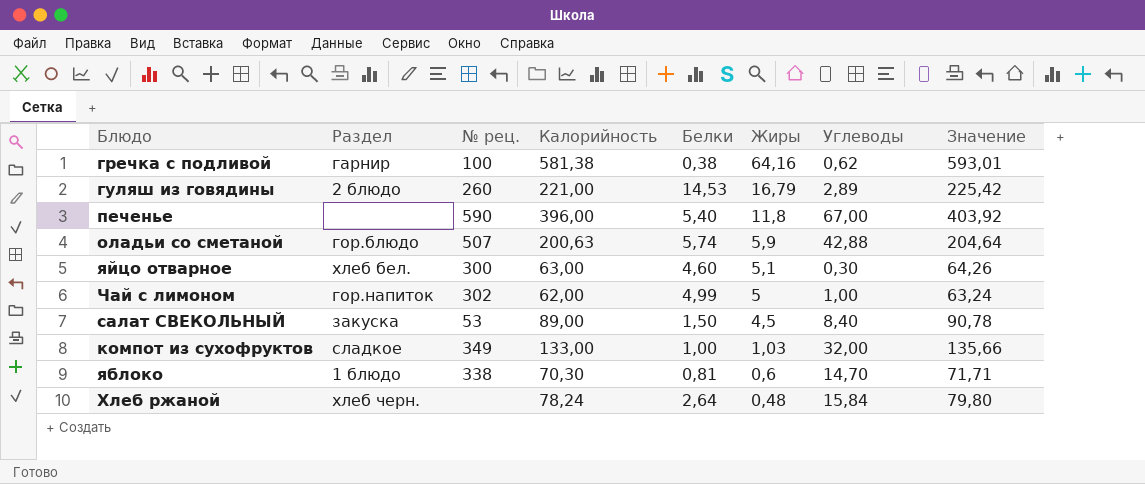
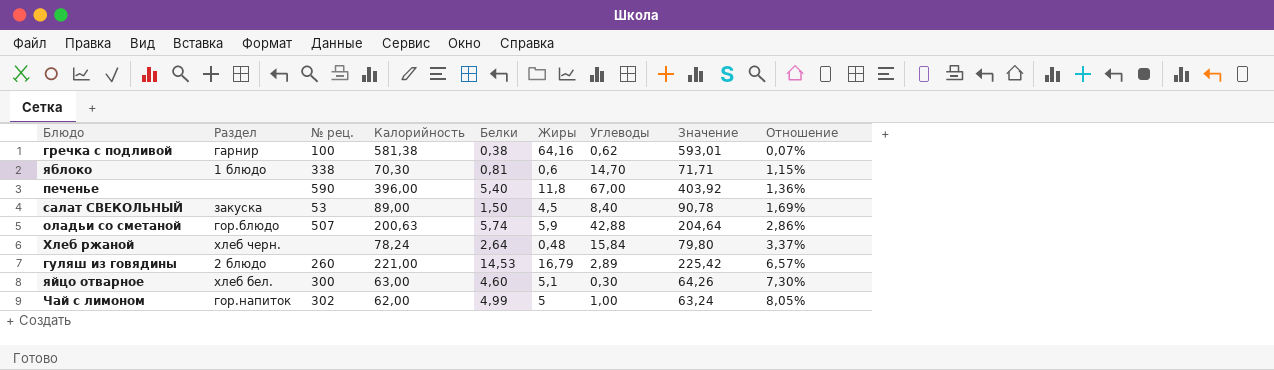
row order: Жиры descending -> Отношение ascending
column Отношение | formula: none -> [Белки] / [Калорийность]
row компот из сухофруктов: сладкое | 349 | 133,00 | 1,00 | 1,03 | 32,00 | 135,66 -> none

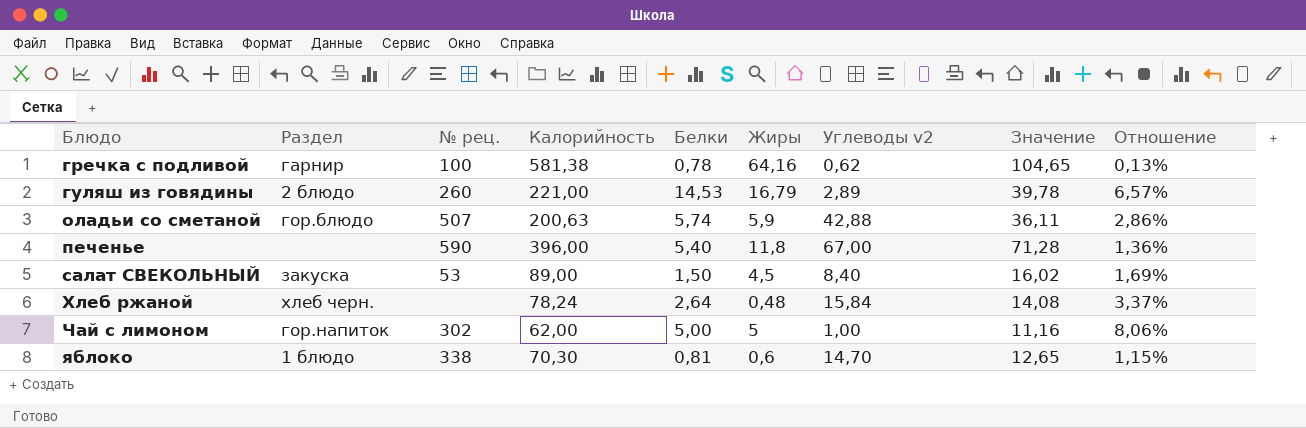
row order: Отношение ascending -> Блюдо ascending
column name: Углеводы -> Углеводы v2
column Значение | formula: [Калорийность] * 1,02 -> [Калорийность] * 0,18
row яйцо отварное: хлеб бел. | 300 | 63,00 | 4,60 | 5,1 | 0,30 | 64,26 | 7,30% -> none
гречка с подливой | Белки: 0,38 -> 0,78
гречка с подливой | Отношение: 0,07% -> 0,13%
Чай с лимоном | Белки: 4,99 -> 5,00
Чай с лимоном | Отношение: 8,05% -> 8,06%

